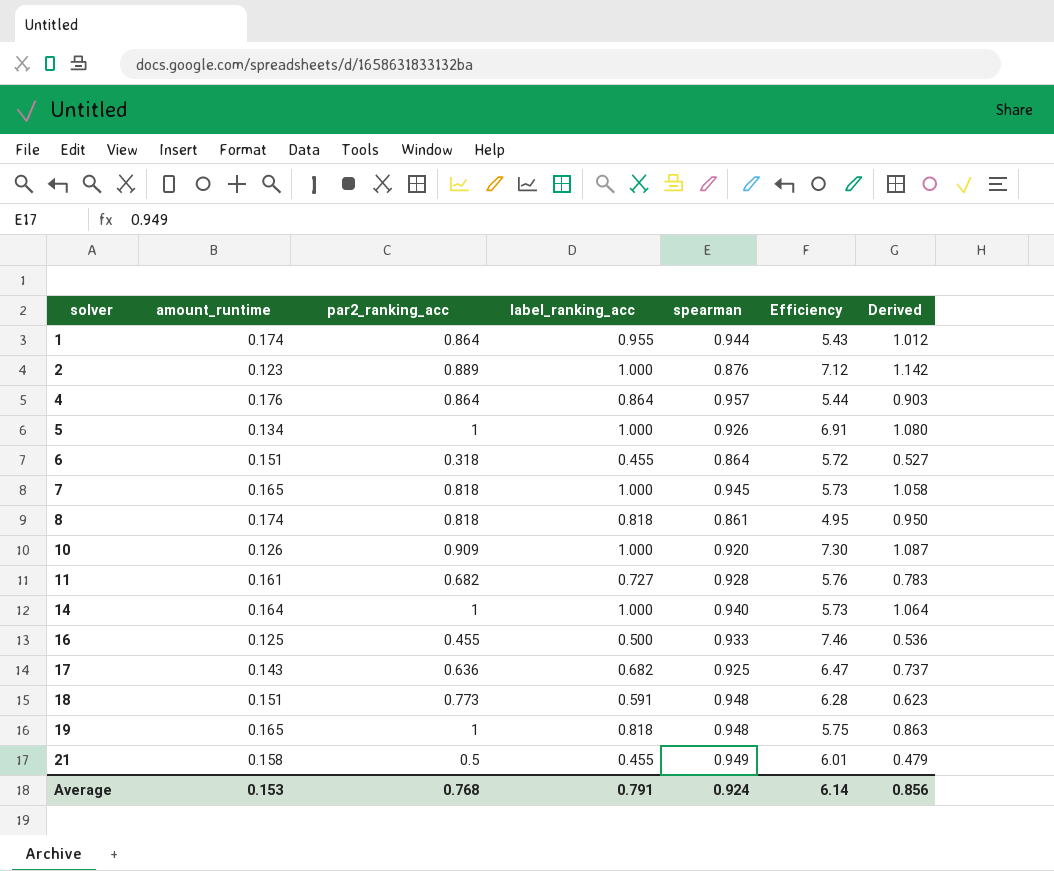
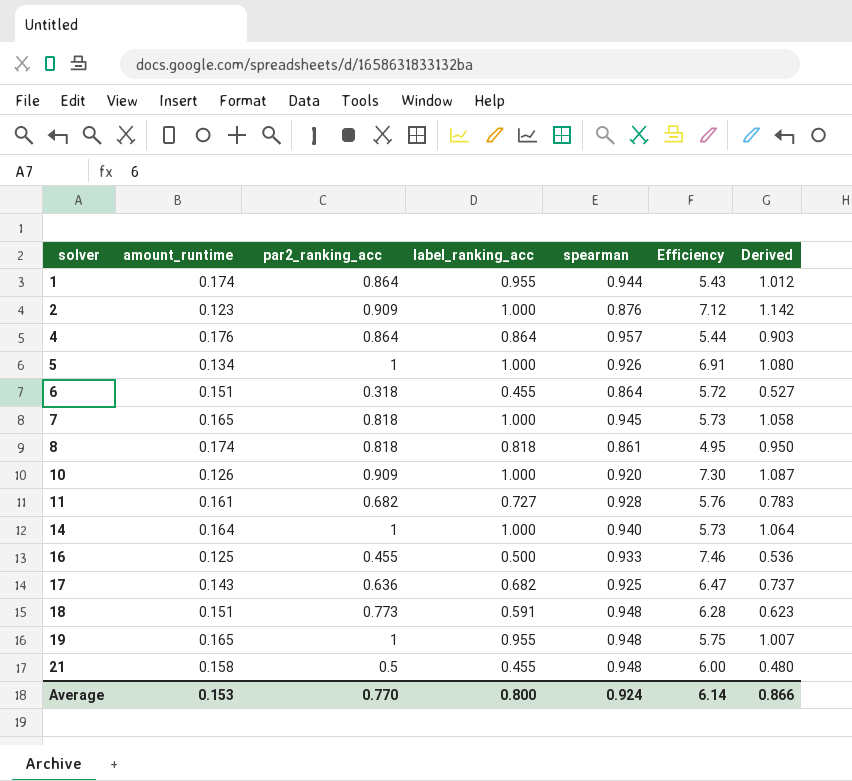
2 | par2_ranking_acc: 0.889 -> 0.909
19 | label_ranking_acc: 0.818 -> 0.955
19 | Derived: 0.863 -> 1.007
21 | spearman: 0.949 -> 0.948
21 | Efficiency: 6.01 -> 6.00
21 | Derived: 0.479 -> 0.480
Average | par2_ranking_acc: 0.768 -> 0.770
Average | label_ranking_acc: 0.791 -> 0.800
Average | Derived: 0.856 -> 0.866

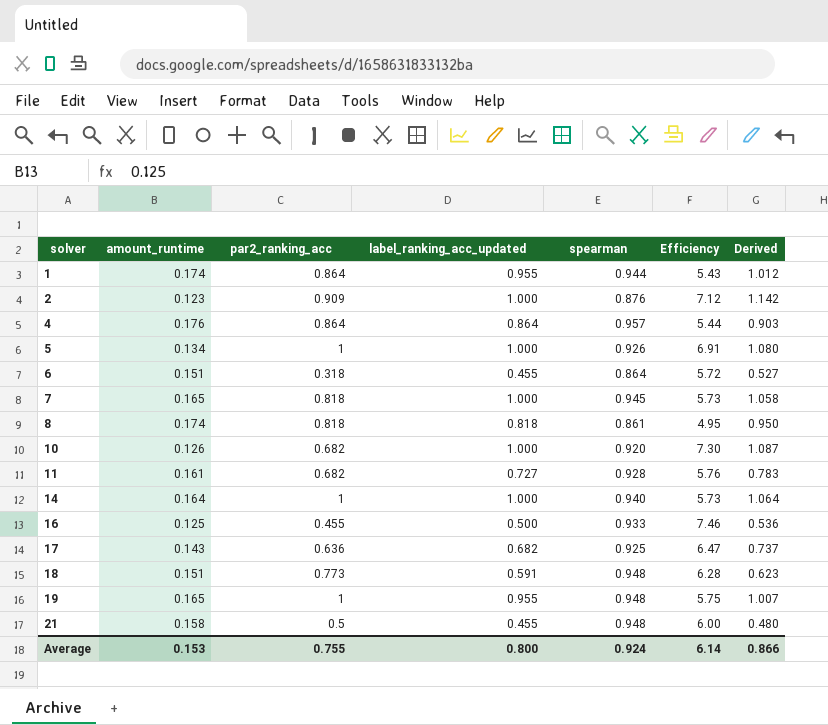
column name: label_ranking_acc -> label_ranking_acc_updated
10 | par2_ranking_acc: 0.909 -> 0.682
Average | par2_ranking_acc: 0.770 -> 0.755

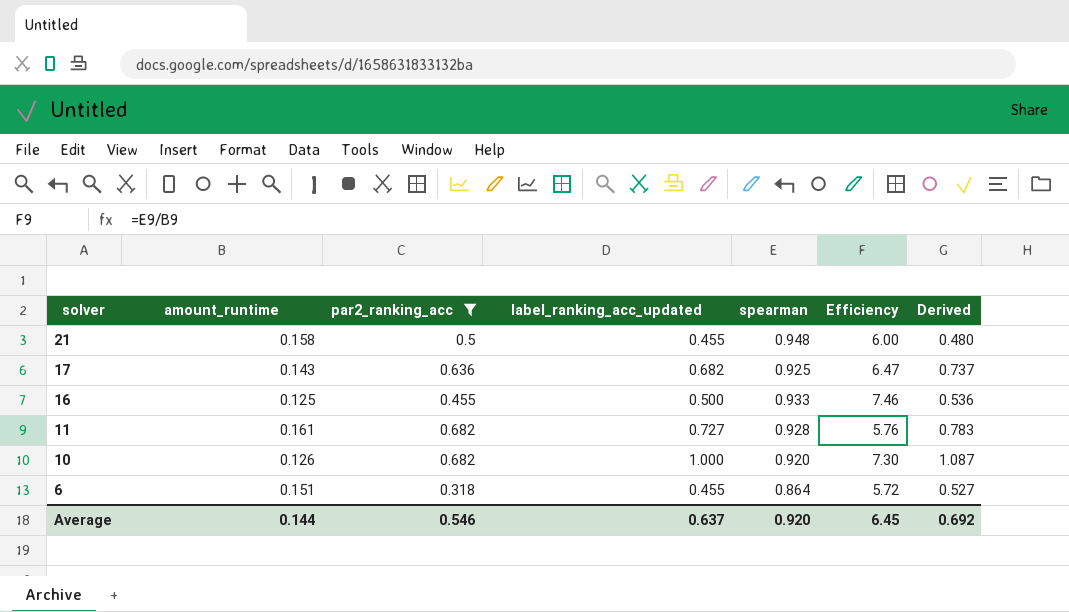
filter: none -> par2_ranking_acc <= 0.682
row order: solver ascending -> solver descending
Average | amount_runtime: 0.153 -> 0.144
Average | par2_ranking_acc: 0.755 -> 0.546
Average | label_ranking_acc_updated: 0.800 -> 0.637
Average | spearman: 0.924 -> 0.920
Average | Efficiency: 6.14 -> 6.45
Average | Derived: 0.866 -> 0.692

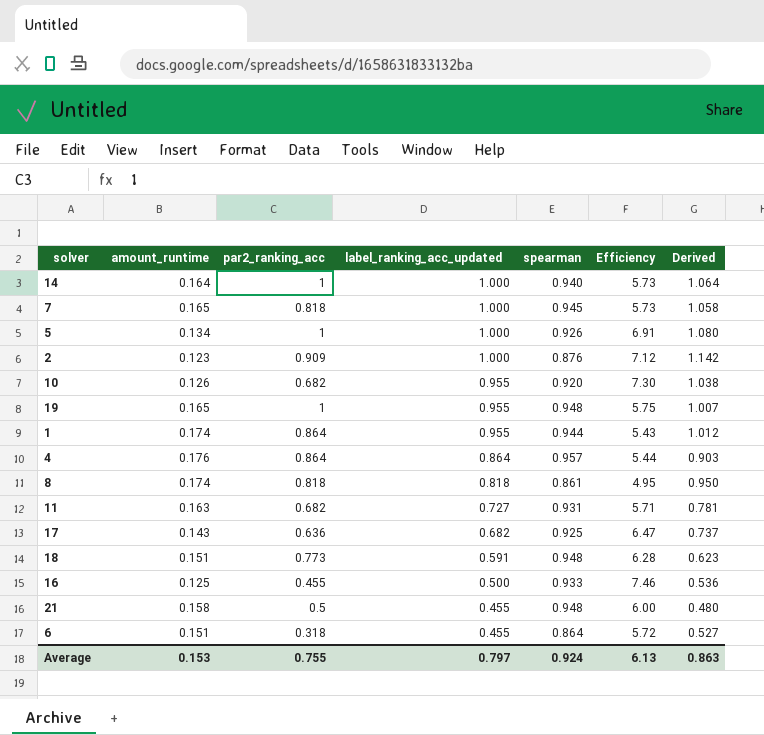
filter: par2_ranking_acc <= 0.682 -> none
row order: solver descending -> label_ranking_acc_updated descending
10 | label_ranking_acc_updated: 1.000 -> 0.955
10 | Derived: 1.087 -> 1.038
11 | amount_runtime: 0.161 -> 0.163
11 | spearman: 0.928 -> 0.931
11 | Efficiency: 5.76 -> 5.71
11 | Derived: 0.783 -> 0.781
Average | amount_runtime: 0.144 -> 0.153
Average | par2_ranking_acc: 0.546 -> 0.755
Average | label_ranking_acc_updated: 0.637 -> 0.797
Average | spearman: 0.920 -> 0.924
Average | Efficiency: 6.45 -> 6.13
Average | Derived: 0.692 -> 0.863

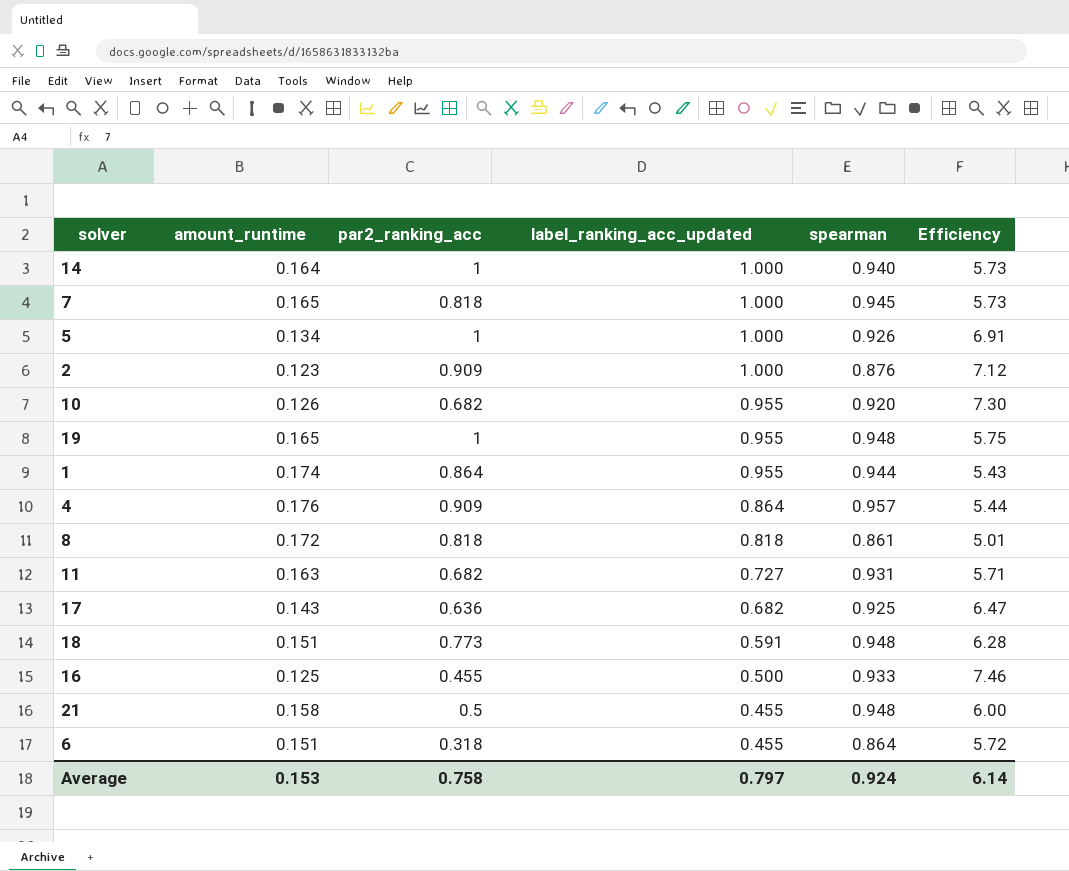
column Derived | formula: [label_ranking_acc_updated] / [spearman] -> none
4 | par2_ranking_acc: 0.864 -> 0.909
8 | amount_runtime: 0.174 -> 0.172
8 | Efficiency: 4.95 -> 5.01
Average | par2_ranking_acc: 0.755 -> 0.758
Average | Efficiency: 6.13 -> 6.14

